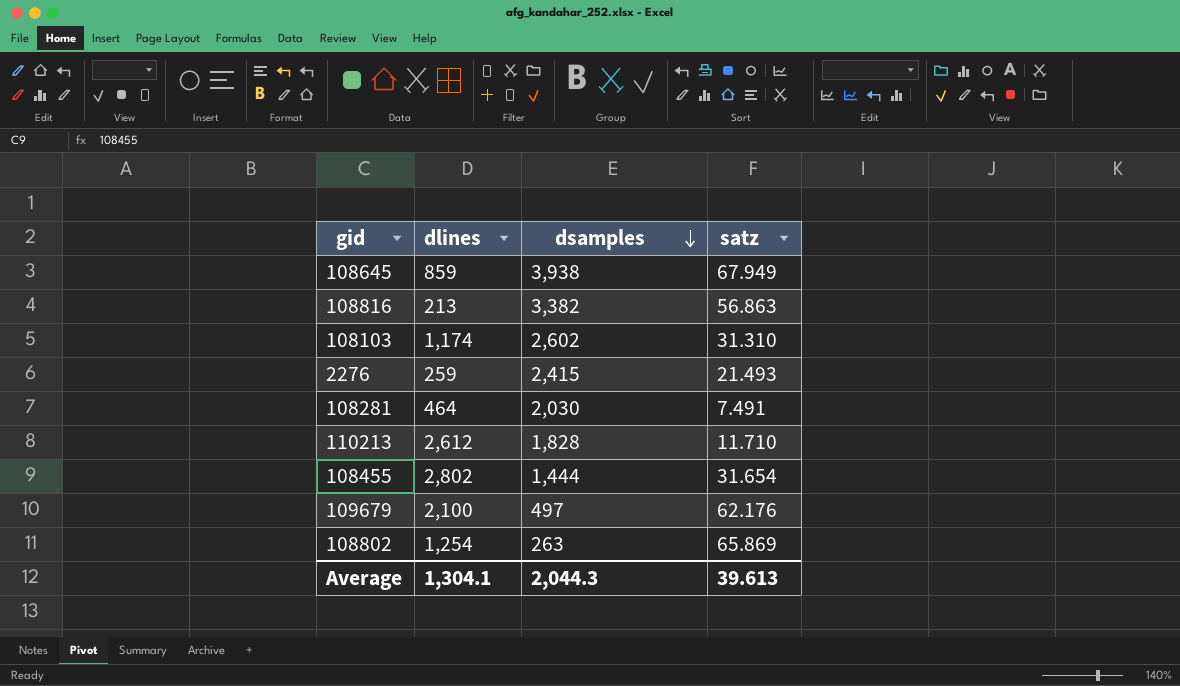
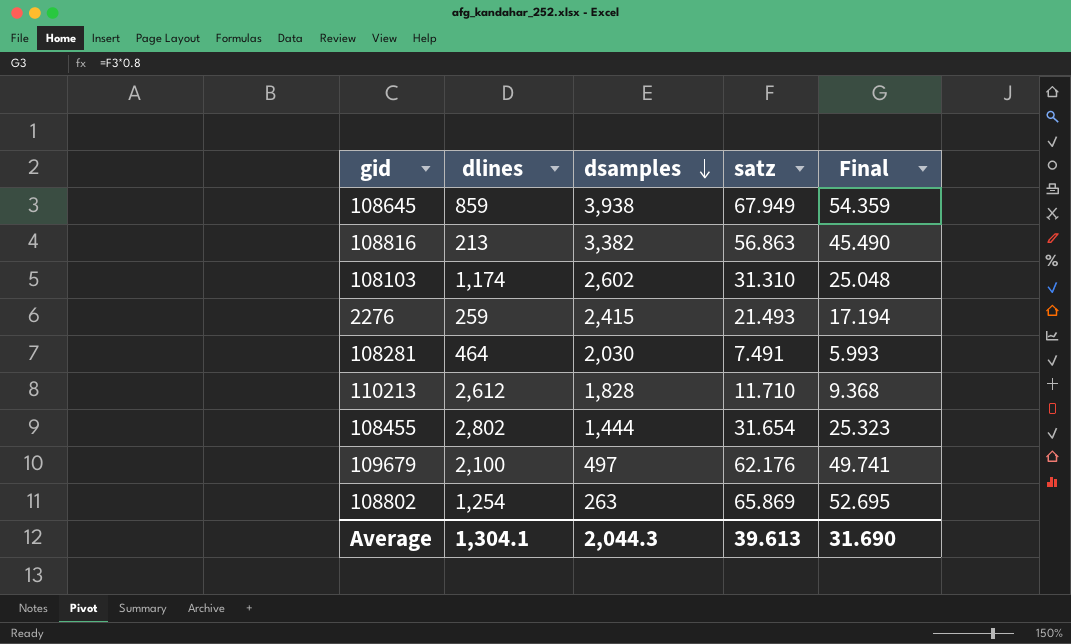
column Final | formula: none -> [satz] * 0.8

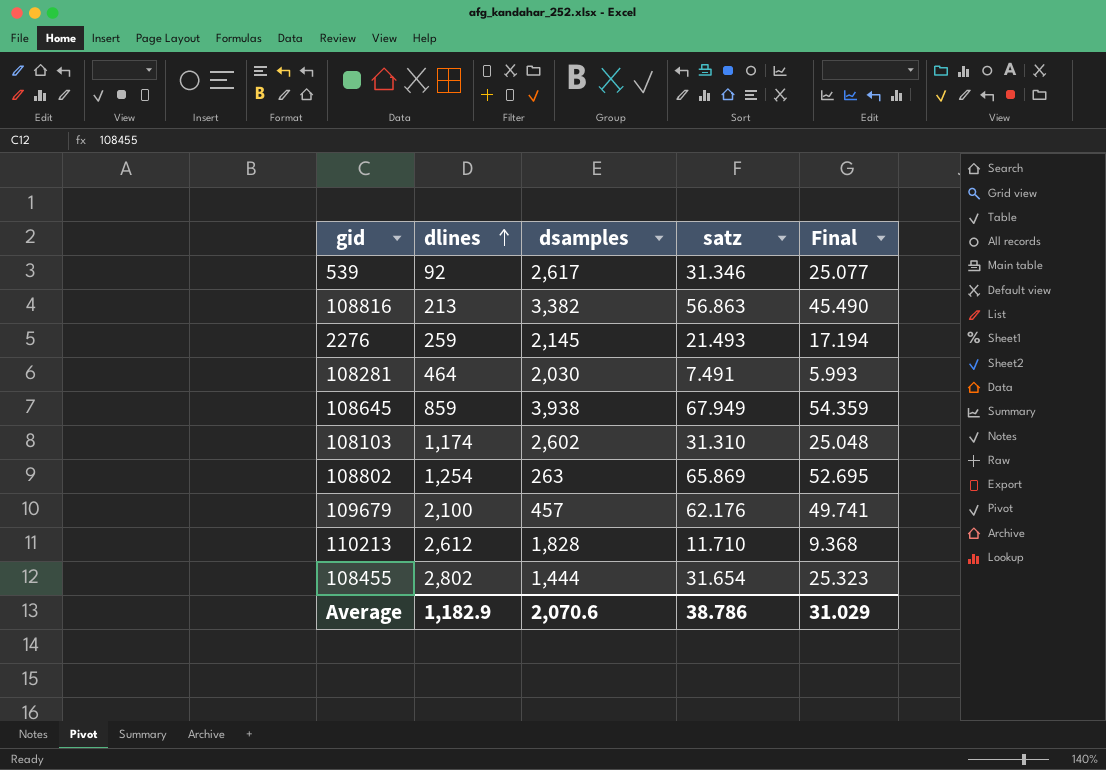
row order: dsamples descending -> dlines ascending
row 539: none -> 92 | 2,617 | 31.346 | 25.077
2276 | dsamples: 2,415 -> 2,145
109679 | dsamples: 497 -> 457
Average | dlines: 1,304.1 -> 1,182.9
Average | dsamples: 2,044.3 -> 2,070.6
Average | satz: 39.613 -> 38.786
Average | Final: 31.690 -> 31.029

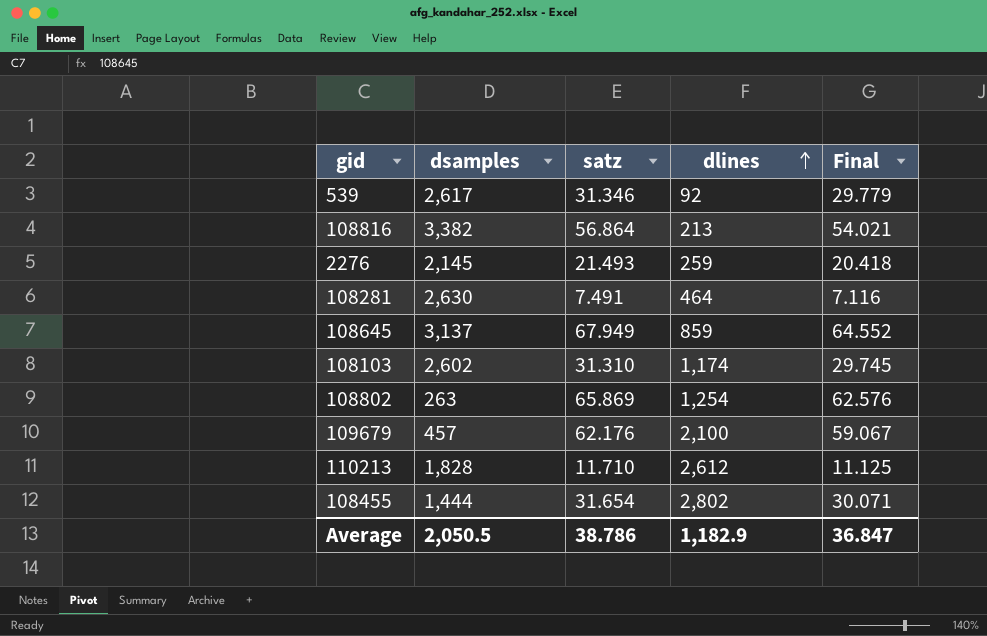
column dlines | position: 2 -> 4
column Final | formula: [satz] * 0.8 -> [satz] * 0.95
108816 | satz: 56.863 -> 56.864
108281 | dsamples: 2,030 -> 2,630
108645 | dsamples: 3,938 -> 3,137
Average | dsamples: 2,070.6 -> 2,050.5
Average | Final: 31.029 -> 36.847

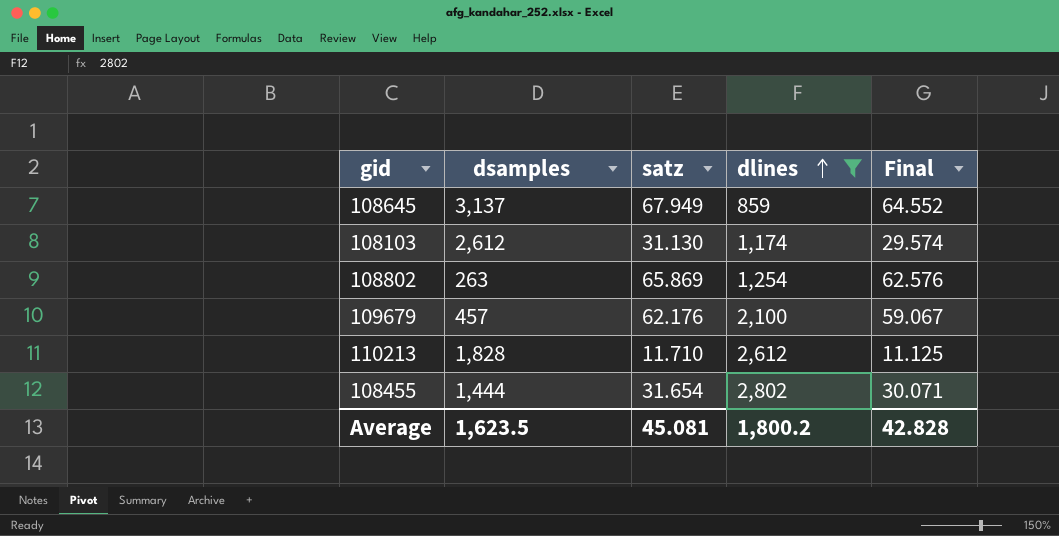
filter: none -> dlines >= 859
108103 | dsamples: 2,602 -> 2,612
108103 | satz: 31.310 -> 31.130
108103 | Final: 29.745 -> 29.574
Average | dsamples: 2,050.5 -> 1,623.5
Average | satz: 38.786 -> 45.081
Average | dlines: 1,182.9 -> 1,800.2
Average | Final: 36.847 -> 42.828

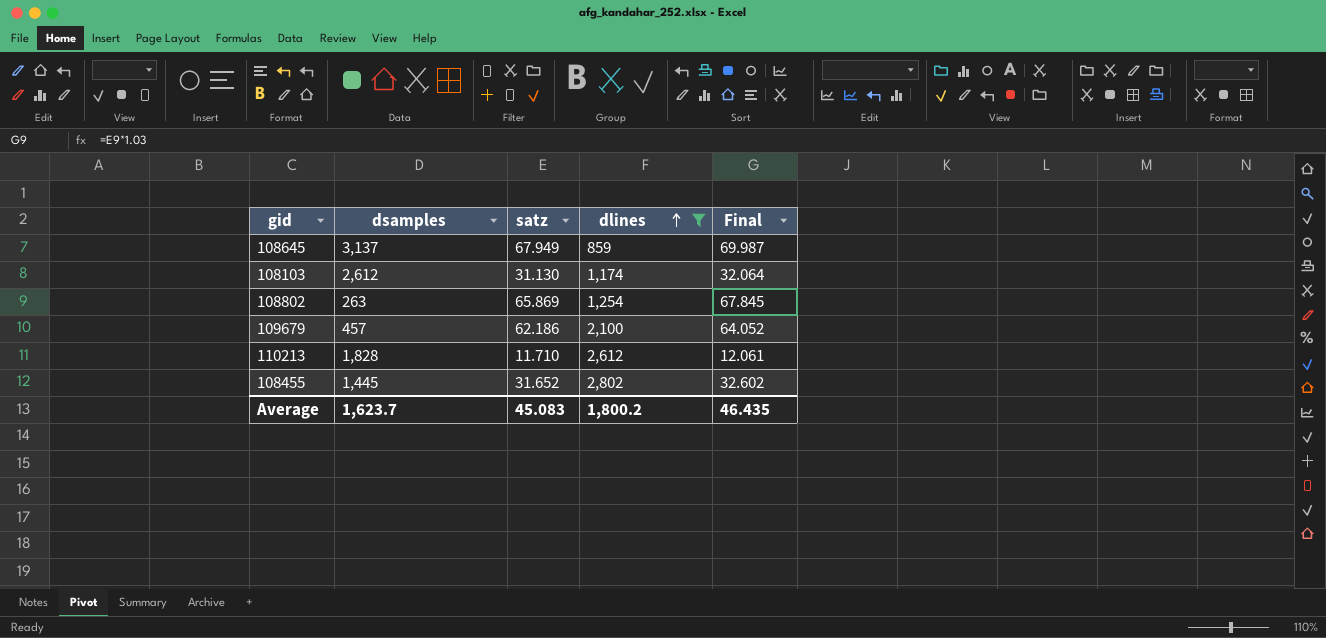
column Final | formula: [satz] * 0.95 -> [satz] * 1.03
109679 | satz: 62.176 -> 62.186
108455 | dsamples: 1,444 -> 1,445
108455 | satz: 31.654 -> 31.652
Average | dsamples: 1,623.5 -> 1,623.7
Average | satz: 45.081 -> 45.083
Average | Final: 42.828 -> 46.435

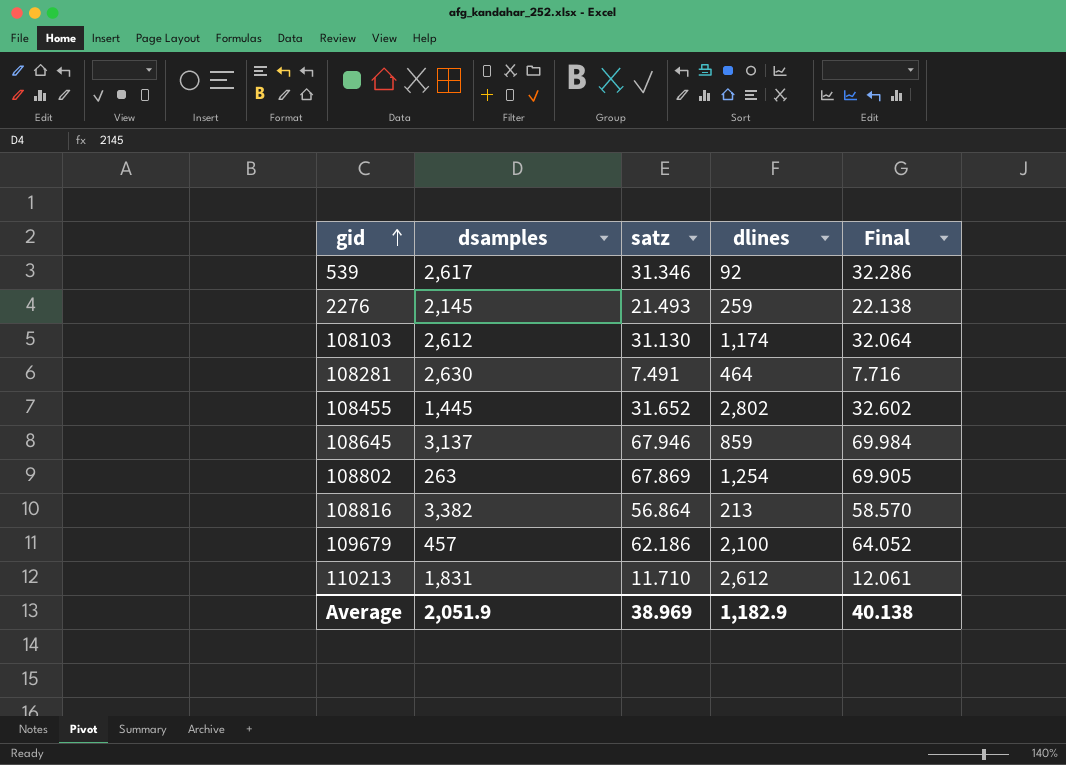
filter: dlines >= 859 -> none
row order: dlines ascending -> gid ascending
108645 | satz: 67.949 -> 67.946
108645 | Final: 69.987 -> 69.984
108802 | satz: 65.869 -> 67.869
108802 | Final: 67.845 -> 69.905
110213 | dsamples: 1,828 -> 1,831
Average | dsamples: 1,623.7 -> 2,051.9
Average | satz: 45.083 -> 38.969
Average | dlines: 1,800.2 -> 1,182.9
Average | Final: 46.435 -> 40.138

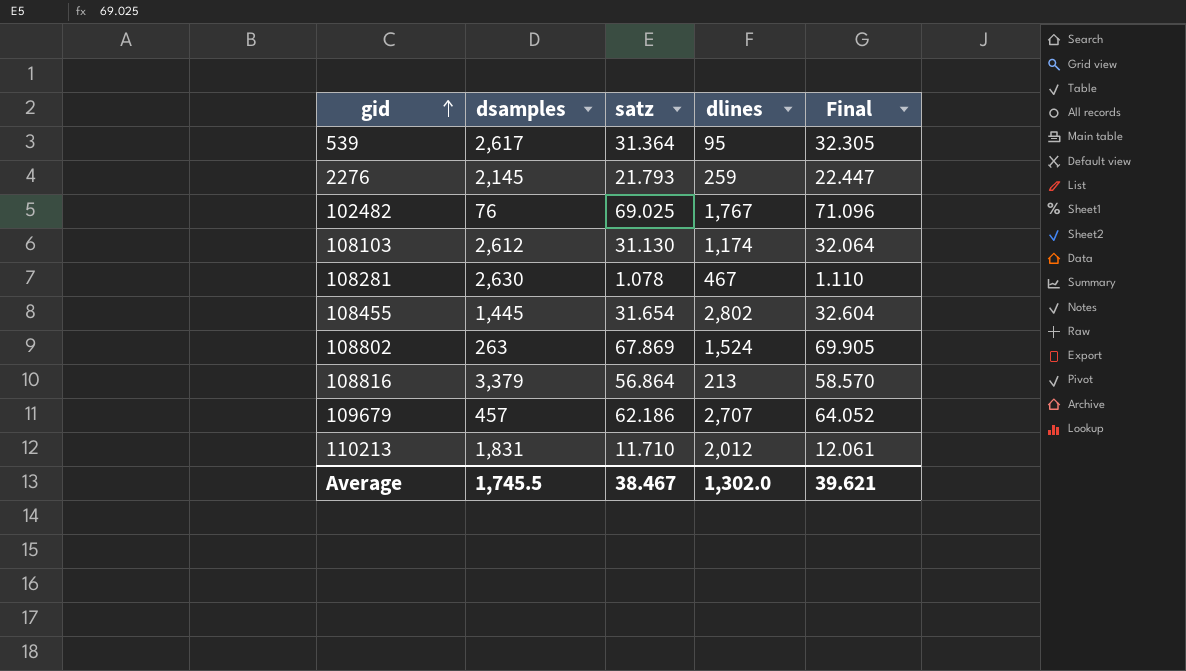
row 108645: 3,137 | 67.946 | 859 | 69.984 -> none
539 | satz: 31.346 -> 31.364
539 | dlines: 92 -> 95
539 | Final: 32.286 -> 32.305
2276 | satz: 21.493 -> 21.793
2276 | Final: 22.138 -> 22.447
row 102482: none -> 76 | 69.025 | 1,767 | 71.096
108281 | satz: 7.491 -> 1.078
108281 | dlines: 464 -> 467
108281 | Final: 7.716 -> 1.110
108455 | satz: 31.652 -> 31.654
108455 | Final: 32.602 -> 32.604
108802 | dlines: 1,254 -> 1,524
108816 | dsamples: 3,382 -> 3,379
109679 | dlines: 2,100 -> 2,707
110213 | dlines: 2,612 -> 2,012
Average | dsamples: 2,051.9 -> 1,745.5
Average | satz: 38.969 -> 38.467
Average | dlines: 1,182.9 -> 1,302.0
Average | Final: 40.138 -> 39.621

